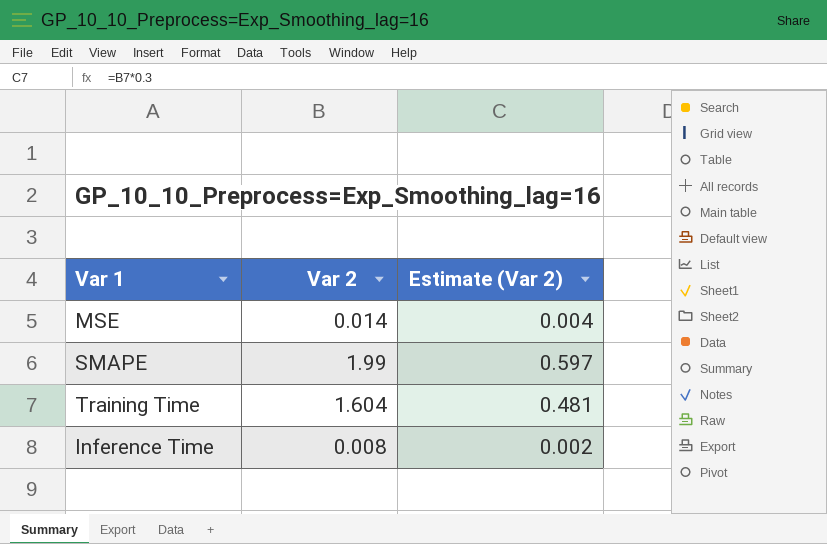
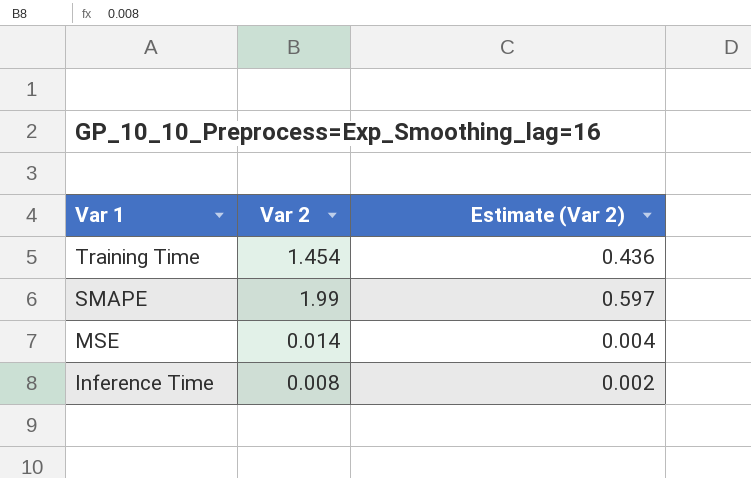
row order: none -> Var 1 descending
Training Time | Var 2: 1.604 -> 1.454
Training Time | Estimate (Var 2): 0.481 -> 0.436

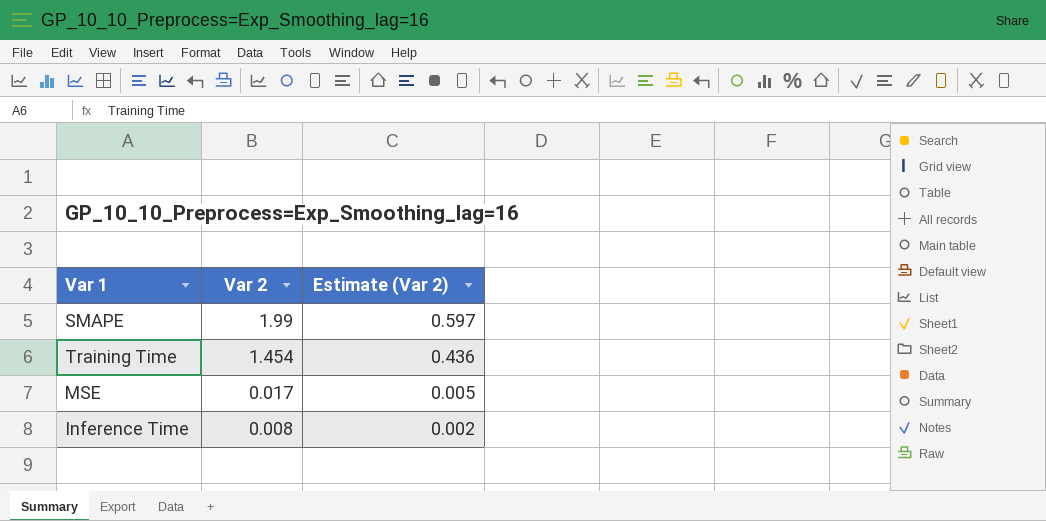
row order: Var 1 descending -> Var 2 descending
MSE | Var 2: 0.014 -> 0.017
MSE | Estimate (Var 2): 0.004 -> 0.005

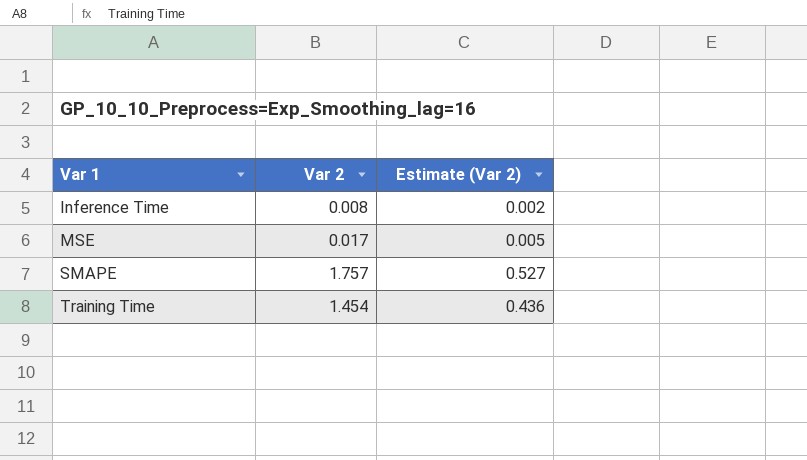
row order: Var 2 descending -> Var 1 ascending
SMAPE | Var 2: 1.99 -> 1.757
SMAPE | Estimate (Var 2): 0.597 -> 0.527

